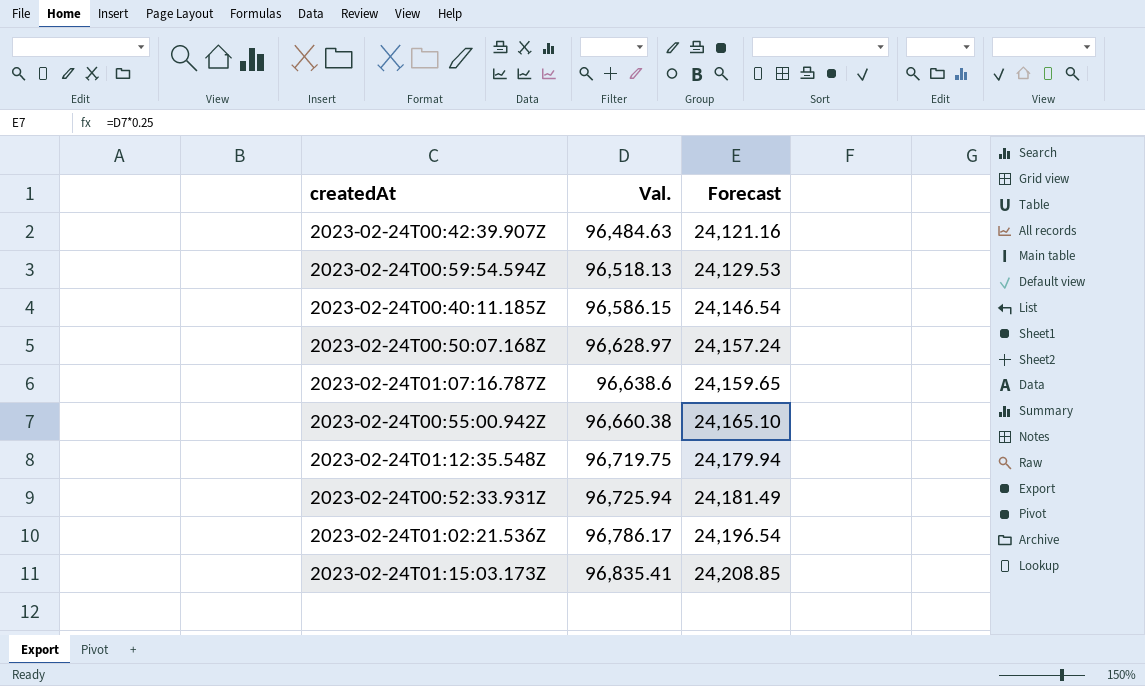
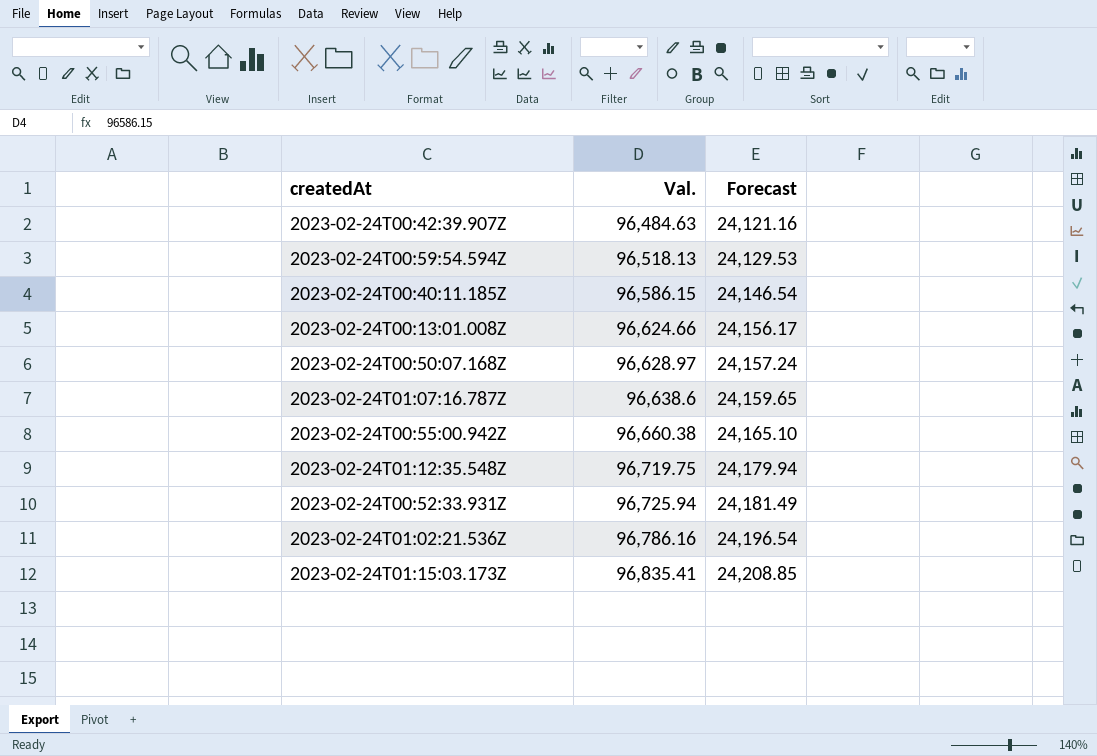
row 2023-02-24T00:13:01.008Z: none -> 96,624.66 | 24,156.17
2023-02-24T01:02:21.536Z | Val.: 96,786.17 -> 96,786.16

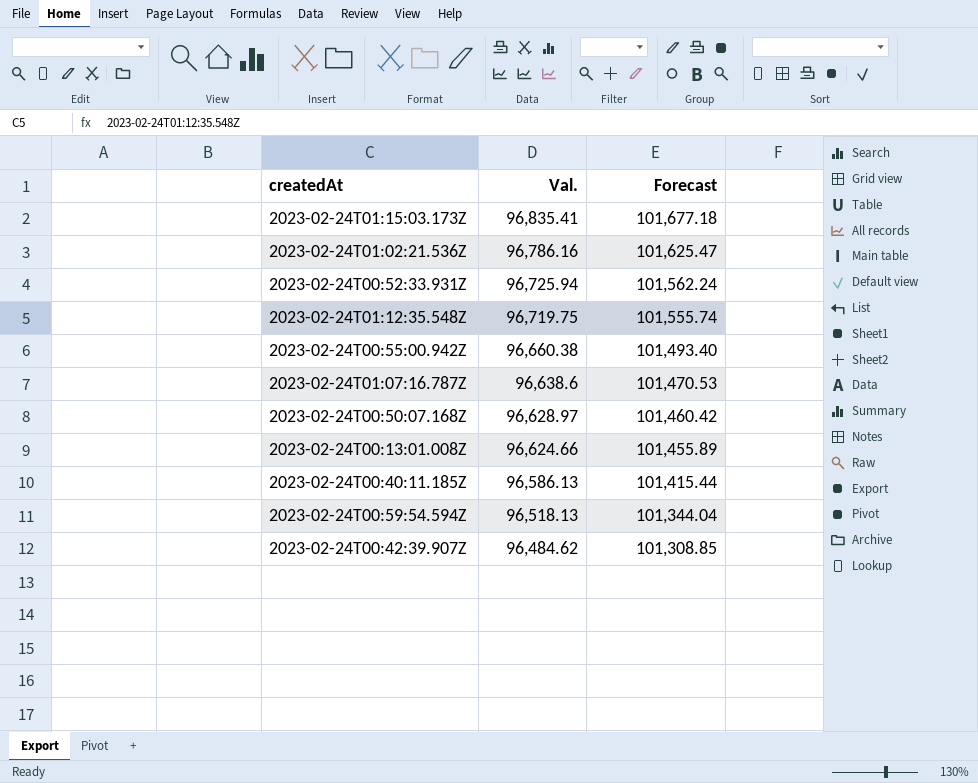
row order: Val. ascending -> Val. descending
column Forecast | formula: [Val.] * 0.25 -> [Val.] * 1.05
2023-02-24T00:40:11.185Z | Val.: 96,586.15 -> 96,586.13
2023-02-24T00:42:39.907Z | Val.: 96,484.63 -> 96,484.62

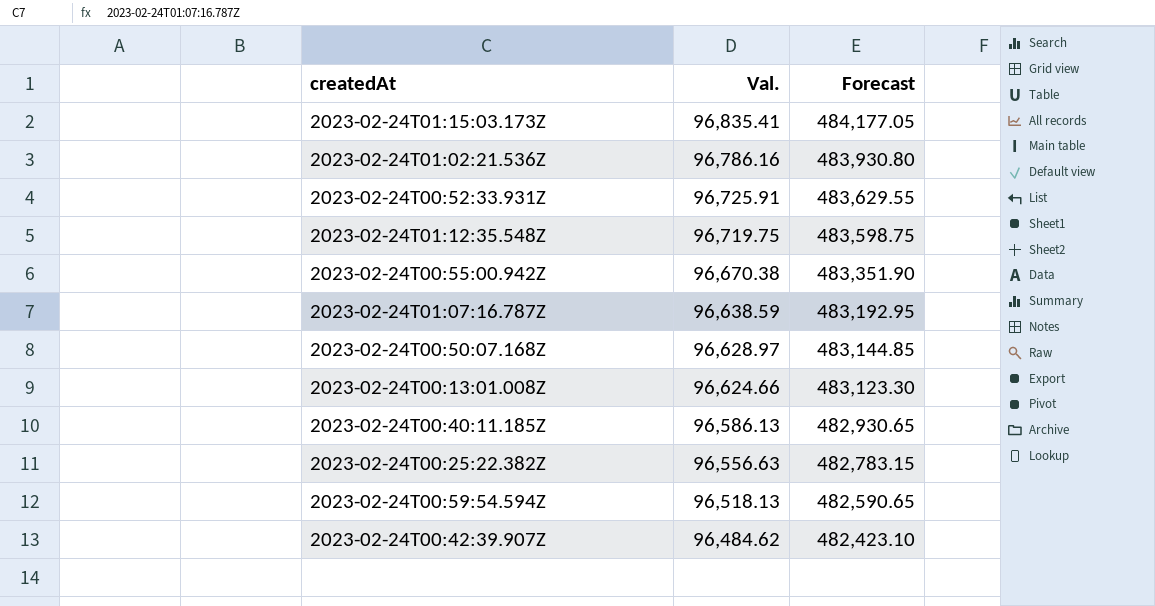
column Forecast | formula: [Val.] * 1.05 -> [Val.] * 5
2023-02-24T00:52:33.931Z | Val.: 96,725.94 -> 96,725.91
2023-02-24T00:55:00.942Z | Val.: 96,660.38 -> 96,670.38
2023-02-24T01:07:16.787Z | Val.: 96,638.6 -> 96,638.59
row 2023-02-24T00:25:22.382Z: none -> 96,556.63 | 482,783.15

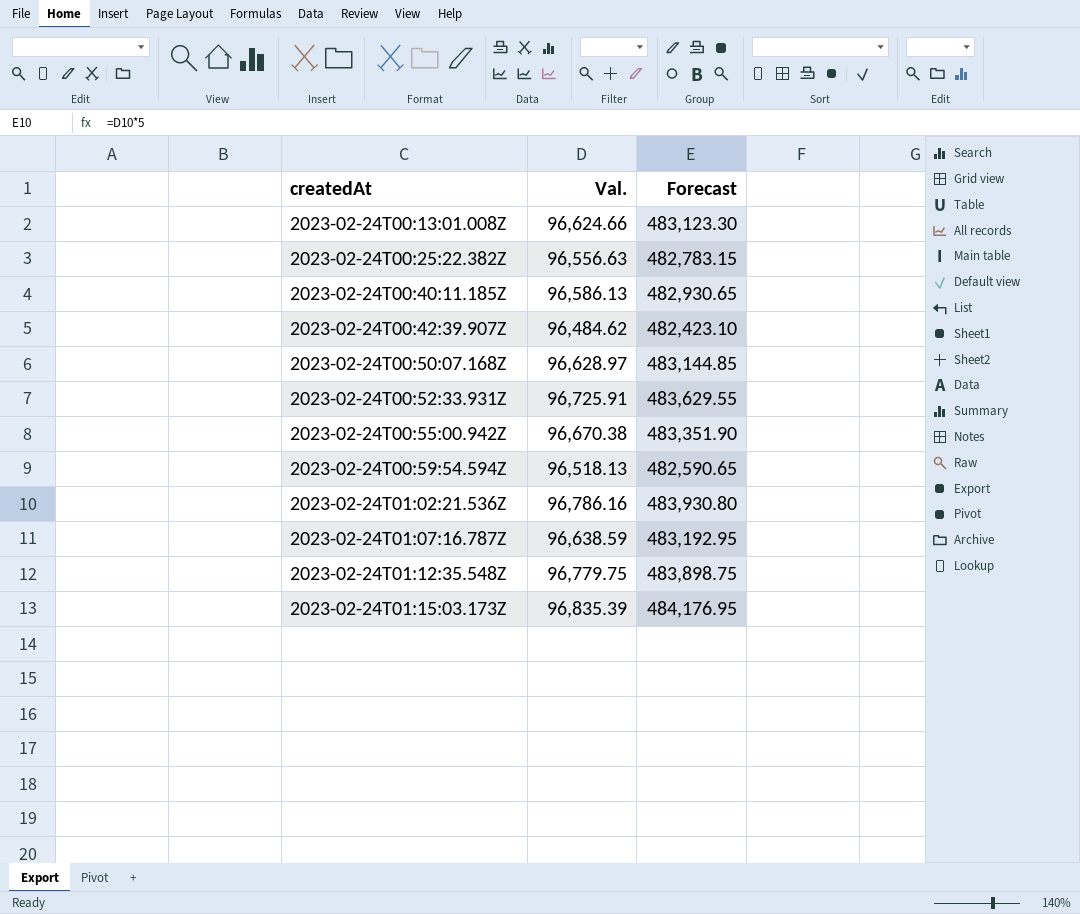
row order: Val. descending -> createdAt ascending
2023-02-24T01:12:35.548Z | Val.: 96,719.75 -> 96,779.75
2023-02-24T01:12:35.548Z | Forecast: 483,598.75 -> 483,898.75
2023-02-24T01:15:03.173Z | Val.: 96,835.41 -> 96,835.39
2023-02-24T01:15:03.173Z | Forecast: 484,177.05 -> 484,176.95

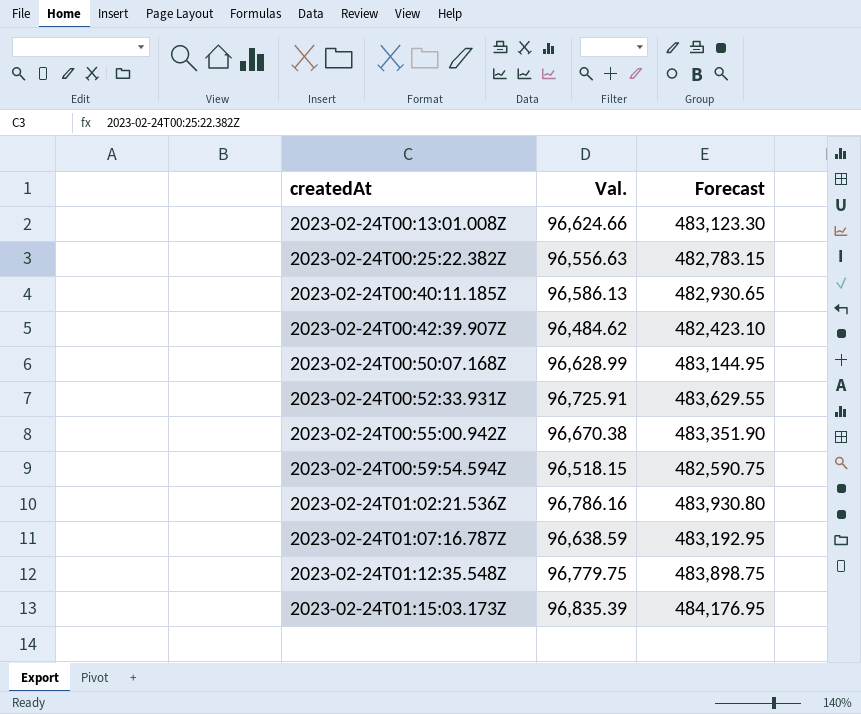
2023-02-24T00:50:07.168Z | Val.: 96,628.97 -> 96,628.99
2023-02-24T00:50:07.168Z | Forecast: 483,144.85 -> 483,144.95
2023-02-24T00:59:54.594Z | Val.: 96,518.13 -> 96,518.15
2023-02-24T00:59:54.594Z | Forecast: 482,590.65 -> 482,590.75

